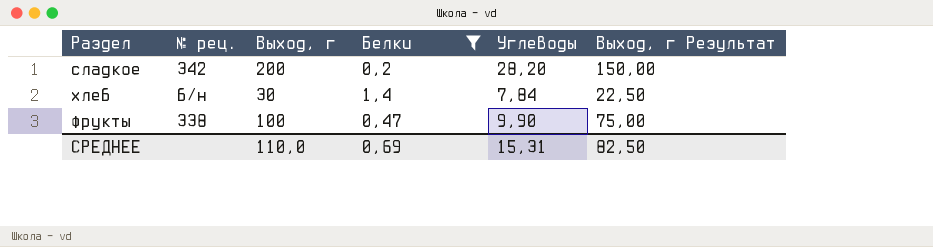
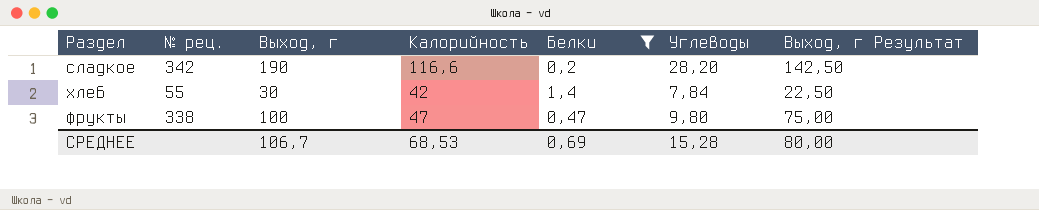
column Калорийность | position: none -> 4
сладкое | Выход, г: 200 -> 190
сладкое | Выход, г Результат: 150,00 -> 142,50
хлеб | № рец.: б/н -> 55
фрукты | Углеводы: 9,90 -> 9,80
СРЕДНЕЕ | Выход, г: 110,0 -> 106,7
СРЕДНЕЕ | Углеводы: 15,31 -> 15,28
СРЕДНЕЕ | Выход, г Результат: 82,50 -> 80,00

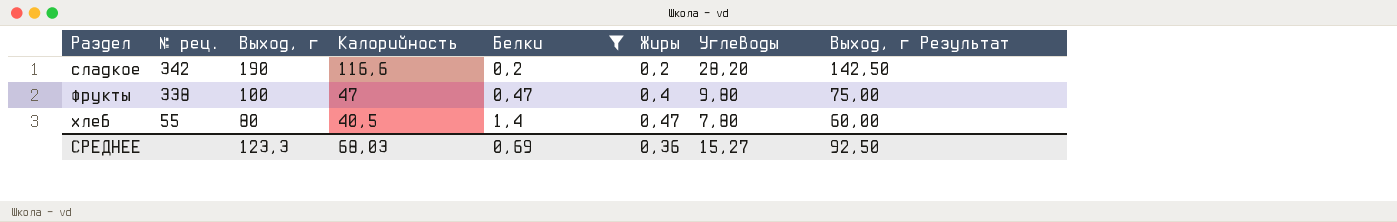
row order: none -> Раздел ascending
column Жиры | position: none -> 6
хлеб | Выход, г: 30 -> 80
хлеб | Калорийность: 42 -> 40,5
хлеб | Углеводы: 7,84 -> 7,80
хлеб | Выход, г Результат: 22,50 -> 60,00
СРЕДНЕЕ | Выход, г: 106,7 -> 123,3
СРЕДНЕЕ | Калорийность: 68,53 -> 68,03
СРЕДНЕЕ | Углеводы: 15,28 -> 15,27
СРЕДНЕЕ | Выход, г Результат: 80,00 -> 92,50

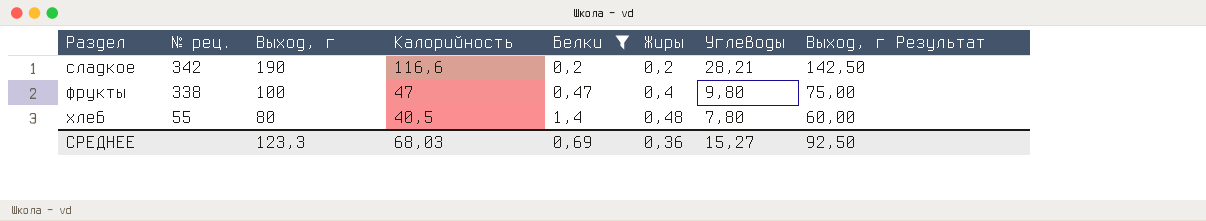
сладкое | Углеводы: 28,20 -> 28,21
хлеб | Жиры: 0,47 -> 0,48

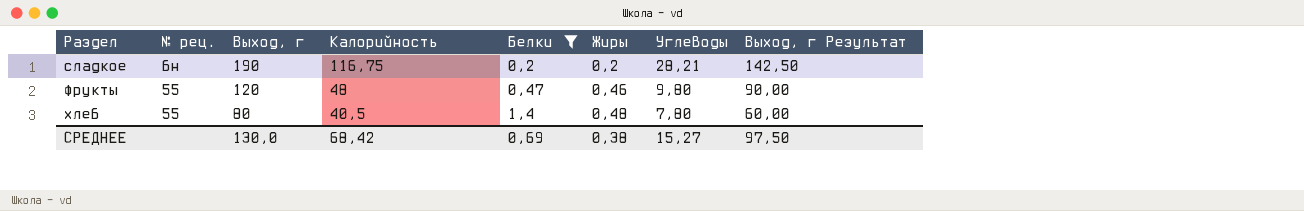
сладкое | № рец.: 342 -> бн
сладкое | Калорийность: 116,6 -> 116,75
фрукты | № рец.: 338 -> 55
фрукты | Выход, г: 100 -> 120
фрукты | Калорийность: 47 -> 48
фрукты | Жиры: 0,4 -> 0,46
фрукты | Выход, г Результат: 75,00 -> 90,00
СРЕДНЕЕ | Выход, г: 123,3 -> 130,0
СРЕДНЕЕ | Калорийность: 68,03 -> 68,42
СРЕДНЕЕ | Жиры: 0,36 -> 0,38
СРЕДНЕЕ | Выход, г Результат: 92,50 -> 97,50

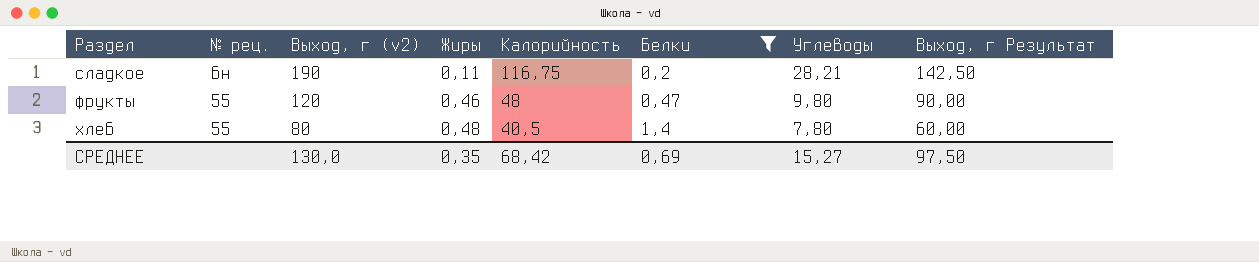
column name: Выход, г -> Выход, г (v2)
column Жиры | position: 6 -> 4
сладкое | Жиры: 0,2 -> 0,11
СРЕДНЕЕ | Жиры: 0,38 -> 0,35

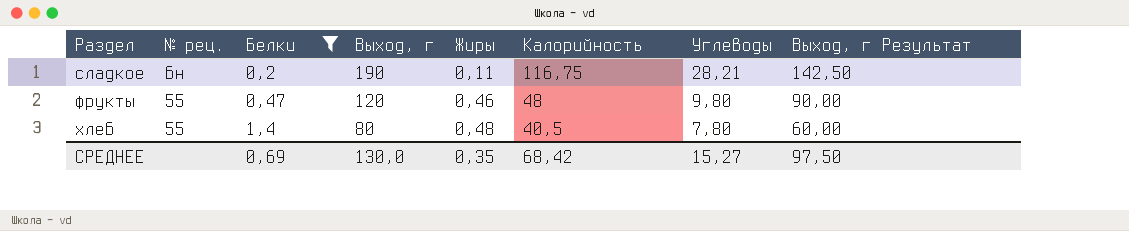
column Белки | position: 6 -> 3
column name: Выход, г (v2) -> Выход, г

